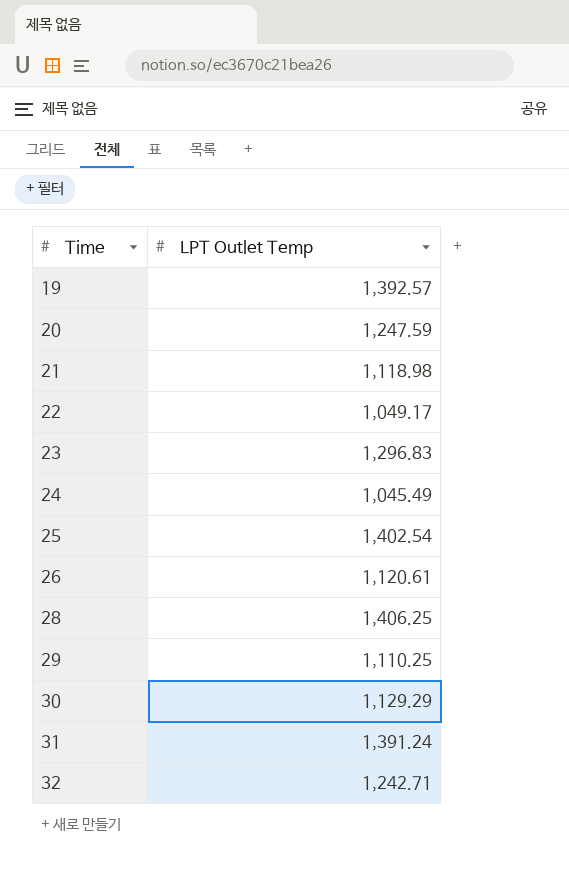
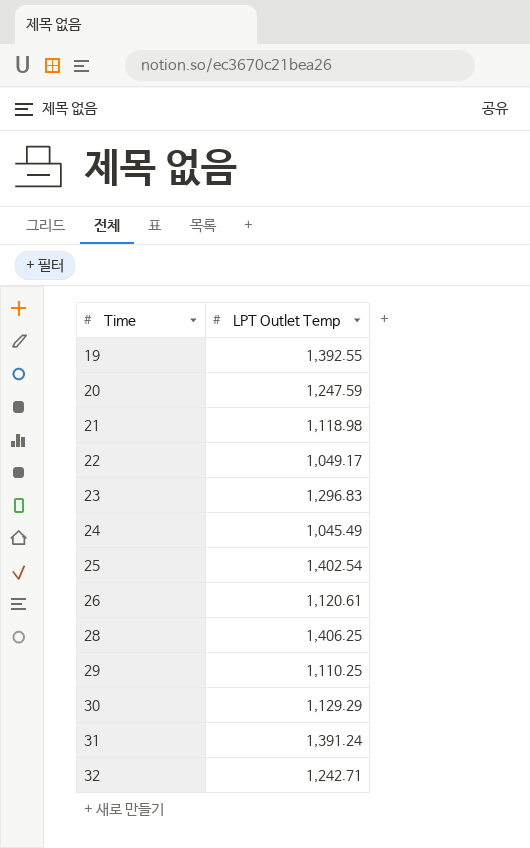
19 | LPT Outlet Temp: 1,392.57 -> 1,392.55

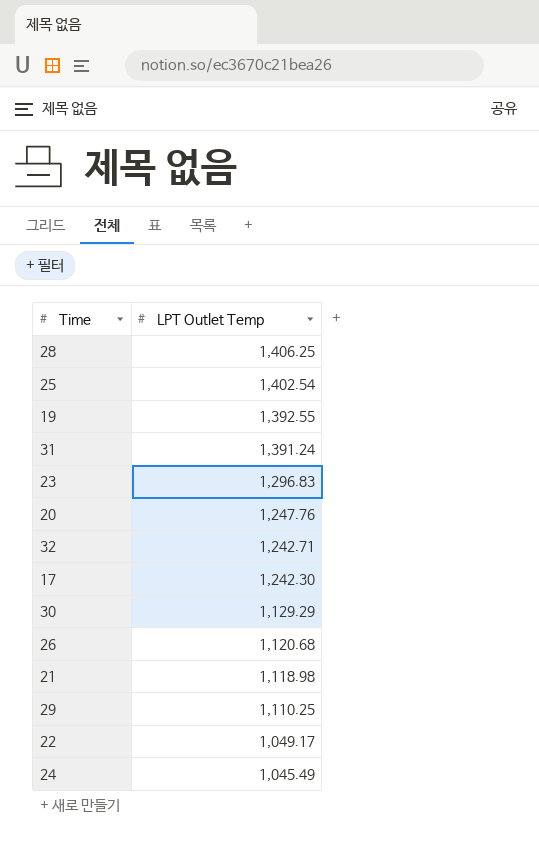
row order: Time ascending -> LPT Outlet Temp descending
20 | LPT Outlet Temp: 1,247.59 -> 1,247.76
row 17: none -> 1,242.30
26 | LPT Outlet Temp: 1,120.61 -> 1,120.68

